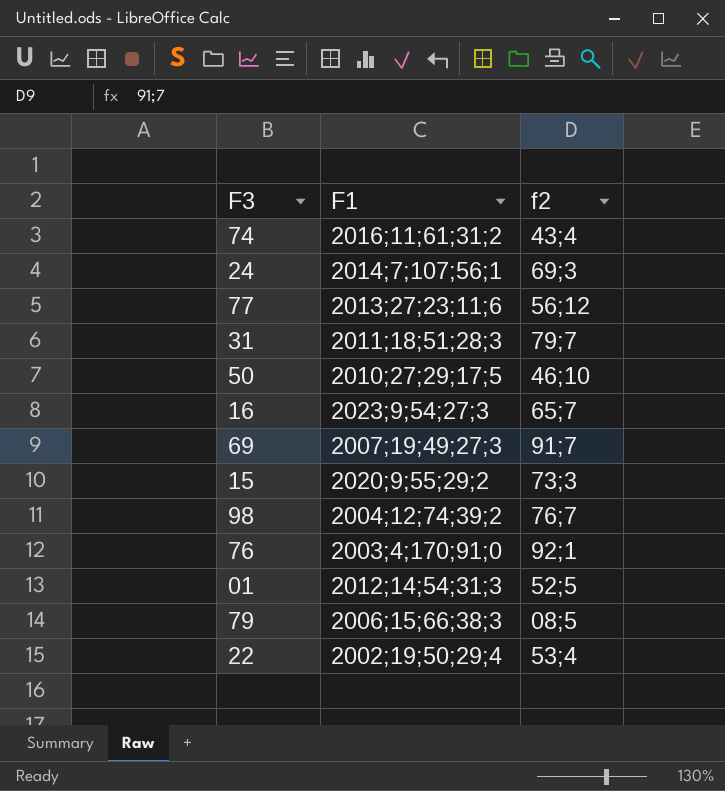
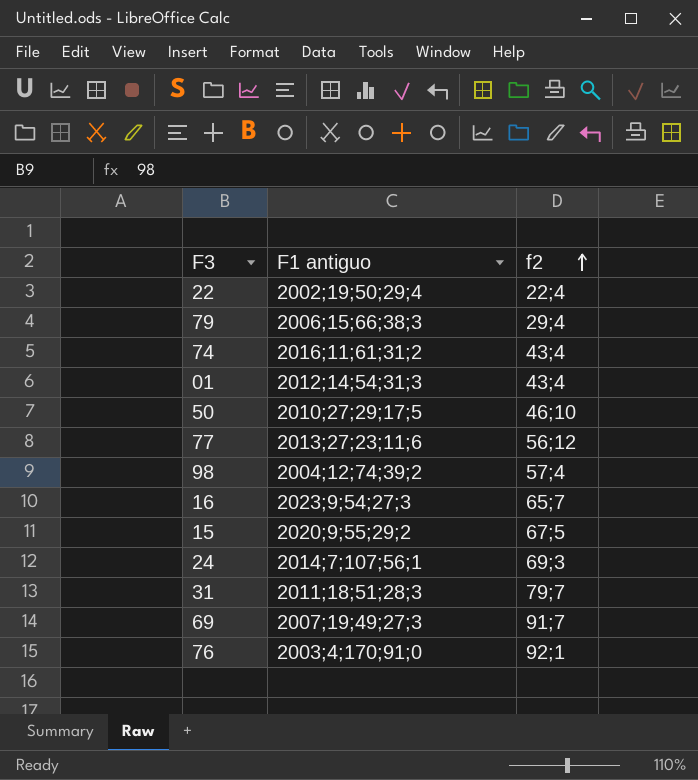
row order: none -> f2 ascending
column name: F1 -> F1 antiguo
22 | f2: 53;4 -> 22;4
79 | f2: 08;5 -> 29;4
01 | f2: 52;5 -> 43;4
98 | f2: 76;7 -> 57;4
15 | f2: 73;3 -> 67;5

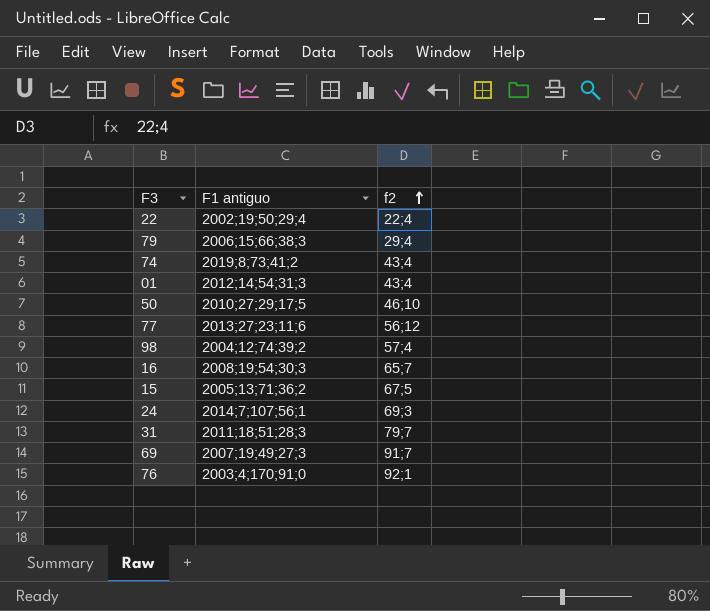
74 | F1 antiguo: 2016;11;61;31;2 -> 2019;8;73;41;2
16 | F1 antiguo: 2023;9;54;27;3 -> 2008;19;54;30;3
15 | F1 antiguo: 2020;9;55;29;2 -> 2005;13;71;36;2

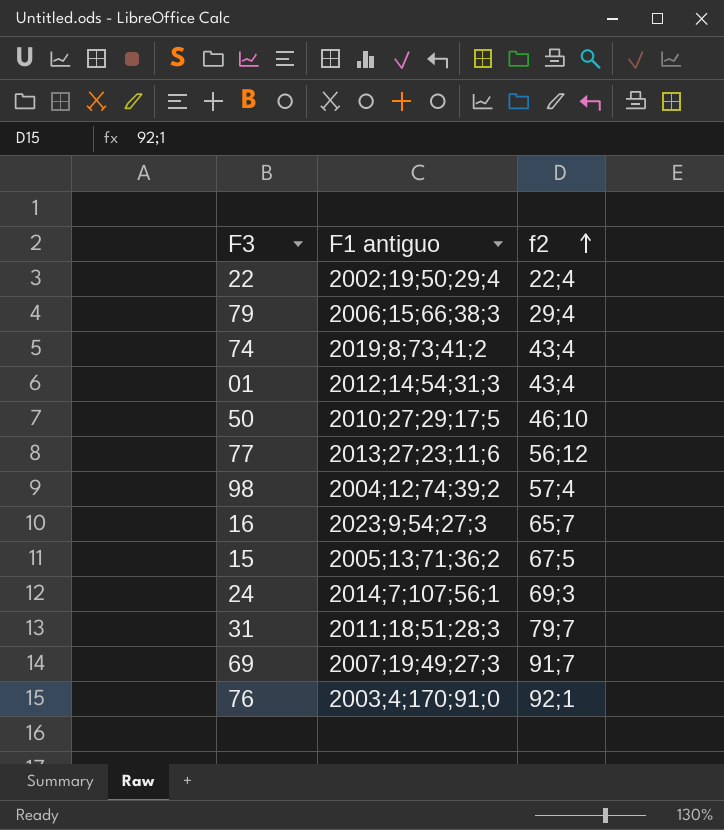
16 | F1 antiguo: 2008;19;54;30;3 -> 2023;9;54;27;3

